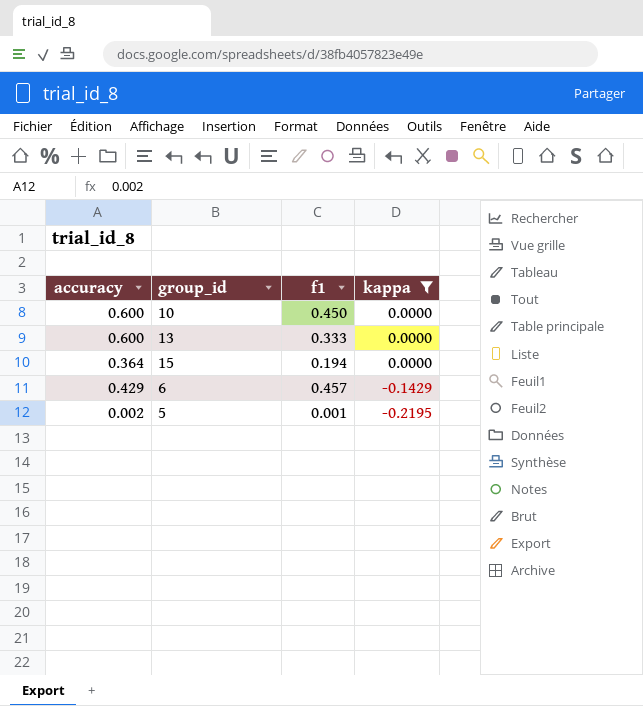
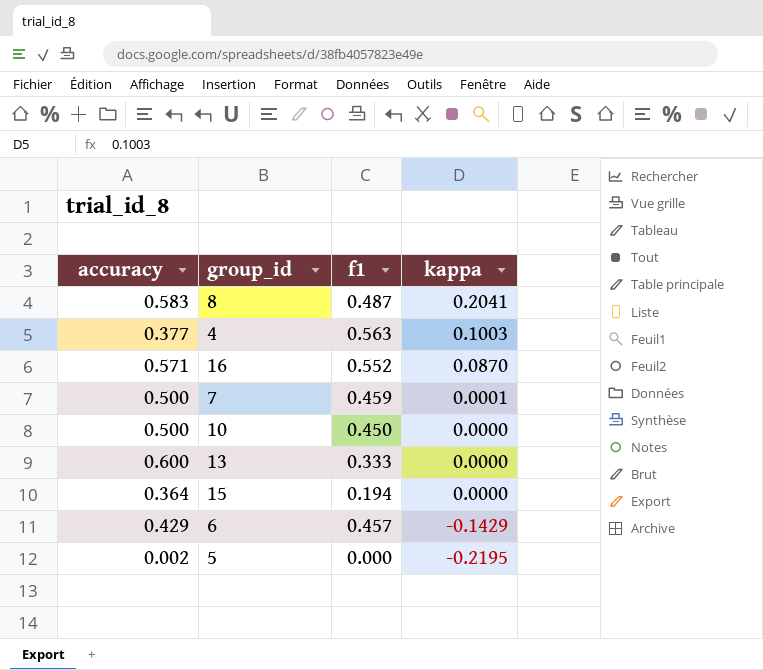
filter: kappa <= 0.0000 -> none
10 | accuracy: 0.600 -> 0.500
5 | f1: 0.001 -> 0.000

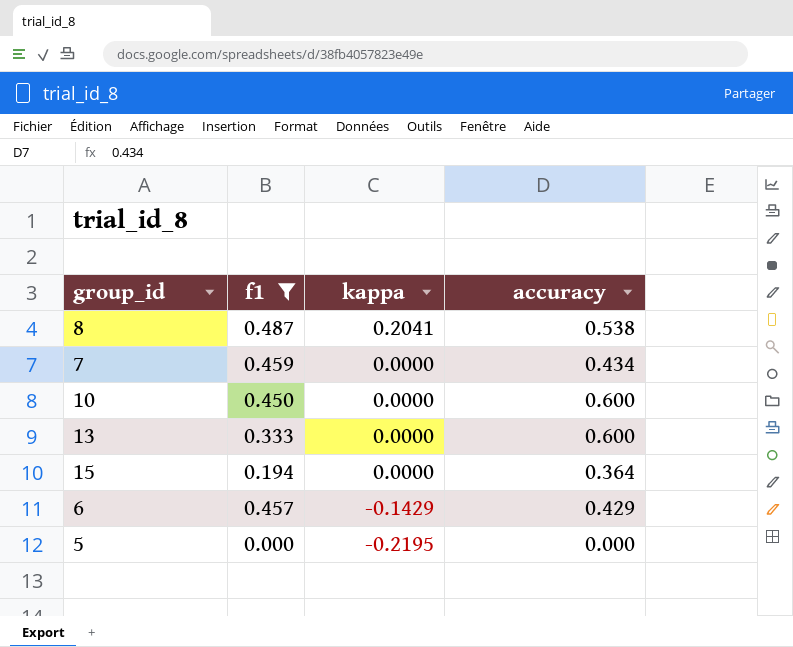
filter: none -> f1 <= 0.487
column accuracy | position: 1 -> 4
8 | accuracy: 0.583 -> 0.538
7 | kappa: 0.0001 -> 0.0000
7 | accuracy: 0.500 -> 0.434
10 | accuracy: 0.500 -> 0.600
5 | accuracy: 0.002 -> 0.000

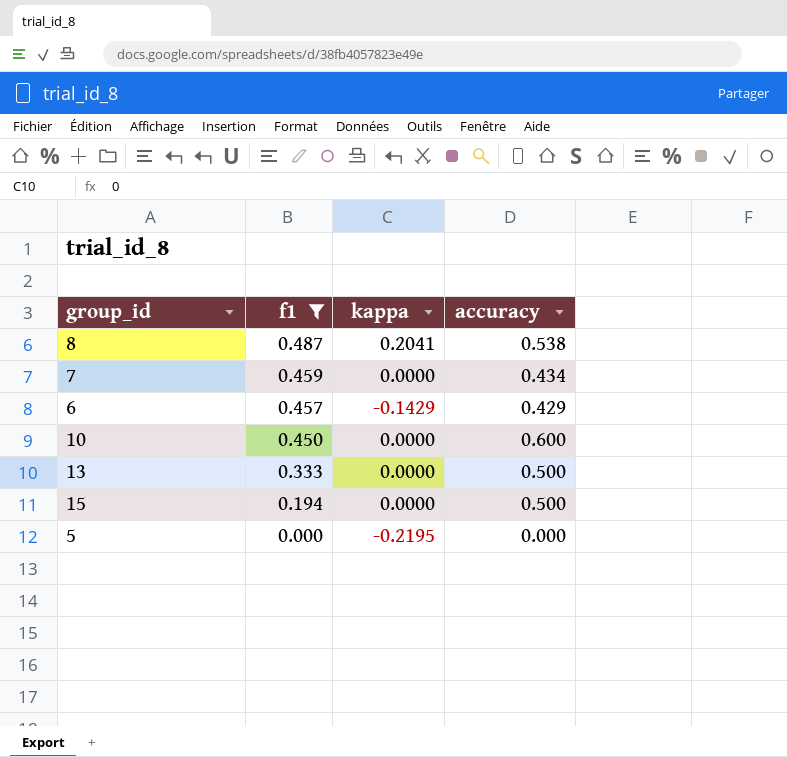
row order: kappa descending -> f1 descending
13 | accuracy: 0.600 -> 0.500
15 | accuracy: 0.364 -> 0.500

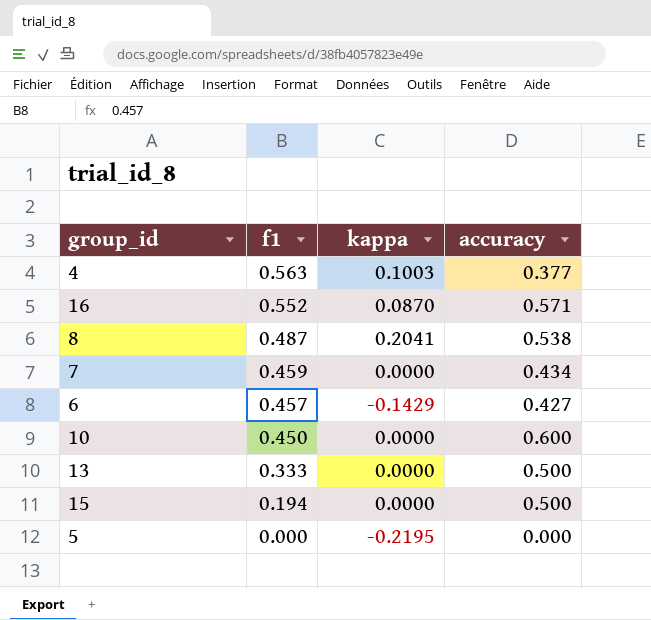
filter: f1 <= 0.487 -> none
6 | accuracy: 0.429 -> 0.427

